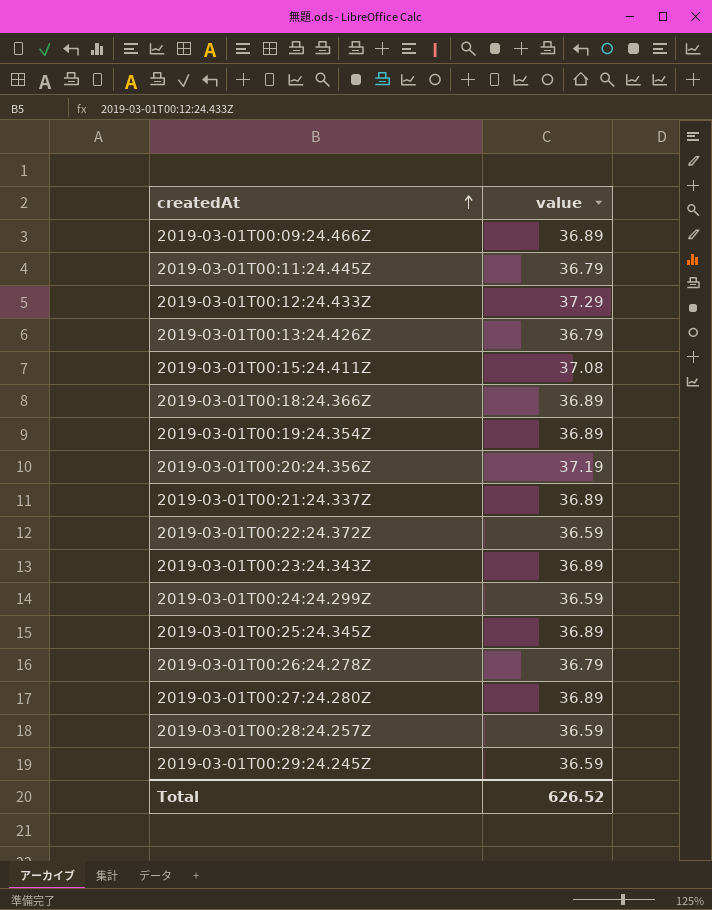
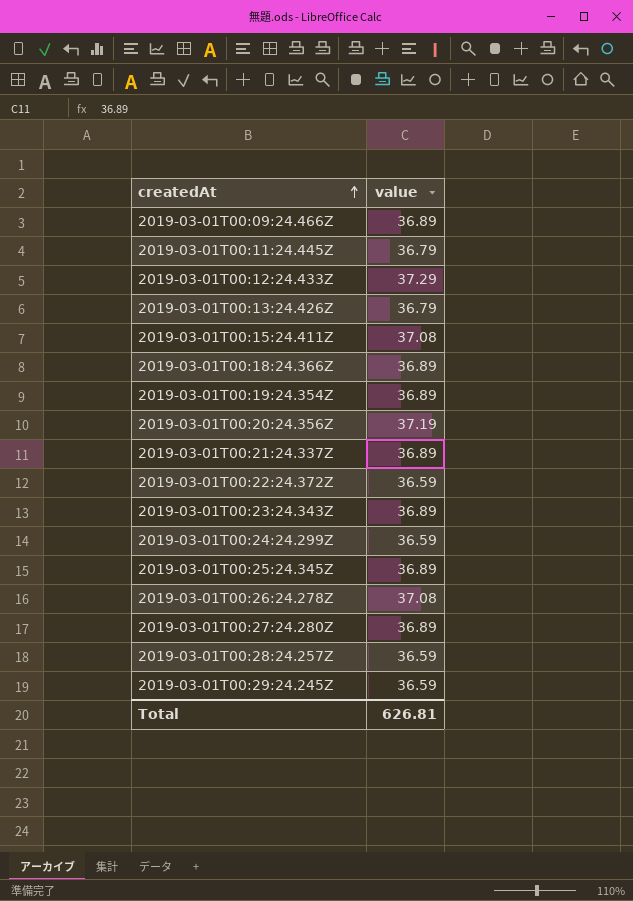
2019-03-01T00:26:24.278Z | value: 36.79 -> 37.08
Total | value: 626.52 -> 626.81

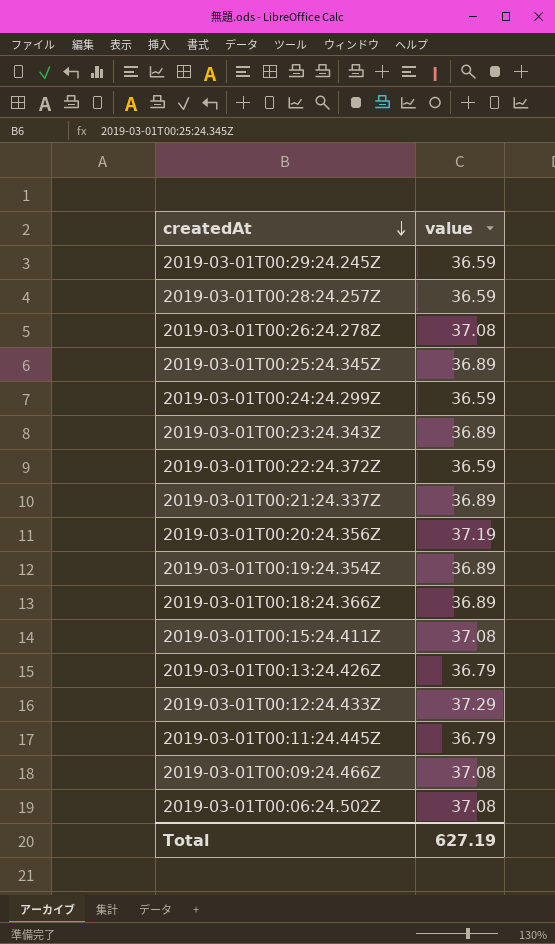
row order: createdAt ascending -> createdAt descending
row 2019-03-01T00:27:24.280Z: 36.89 -> none
2019-03-01T00:09:24.466Z | value: 36.89 -> 37.08
row 2019-03-01T00:06:24.502Z: none -> 37.08
Total | value: 626.81 -> 627.19

